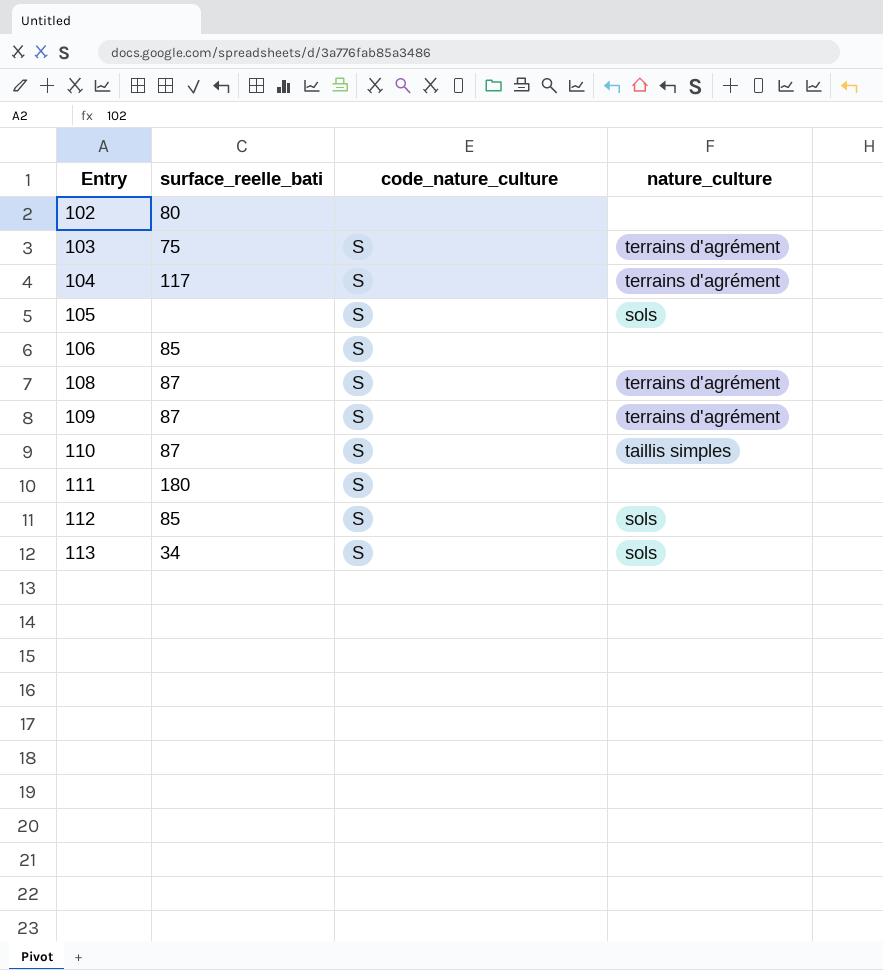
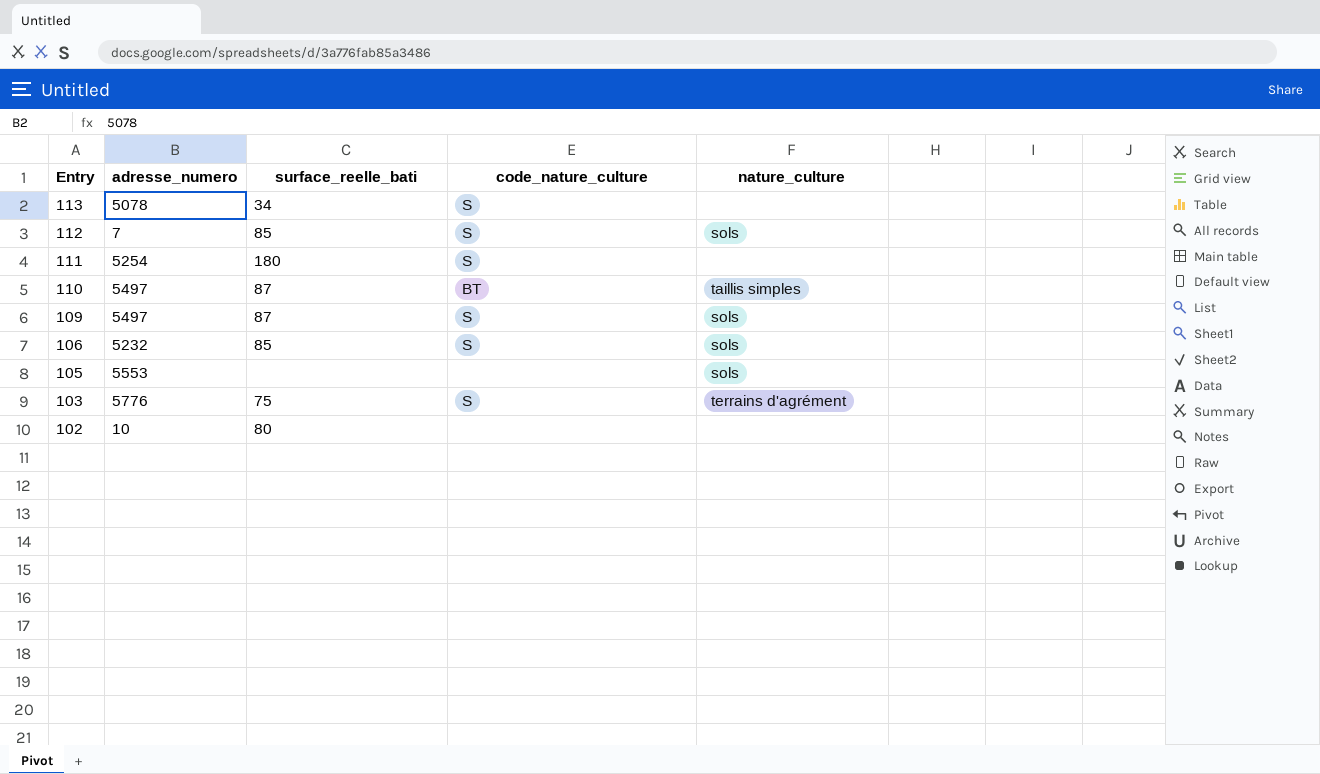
row order: Entry ascending -> Entry descending
column adresse_numero | position: none -> 2
row 104: 117 | S | terrains d'agrément -> none
row 108: 87 | S | terrains d'agrément -> none
113 | nature_culture: sols -> none
110 | code_nature_culture: S -> BT
109 | nature_culture: terrains d'agrément -> sols
106 | nature_culture: none -> sols
105 | code_nature_culture: S -> none

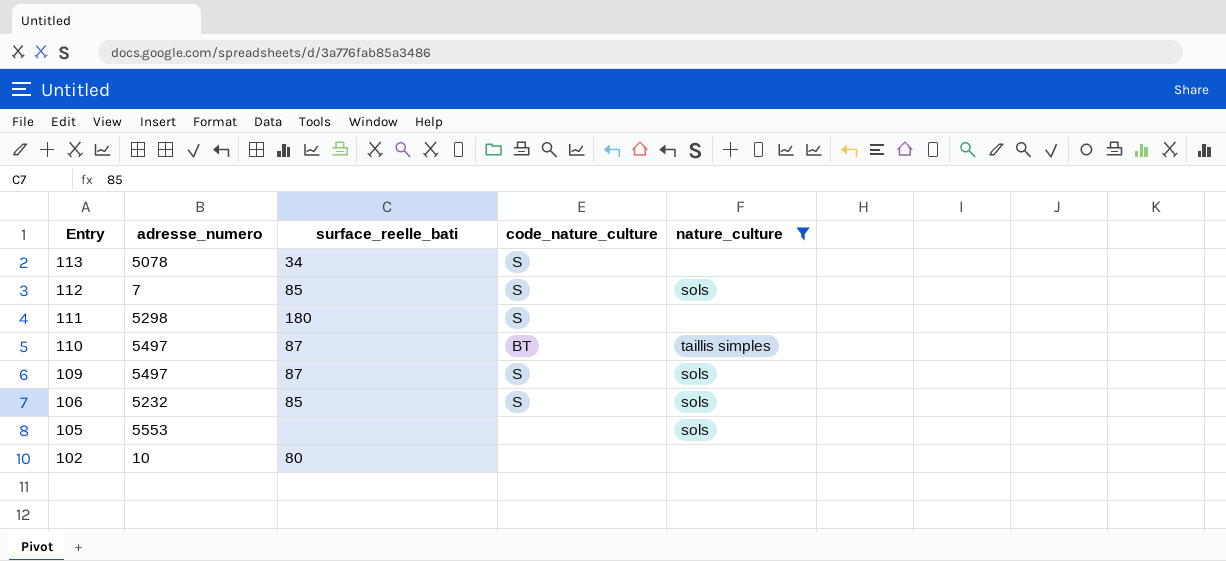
filter: none -> nature_culture != terrains d'agrément
111 | adresse_numero: 5254 -> 5298

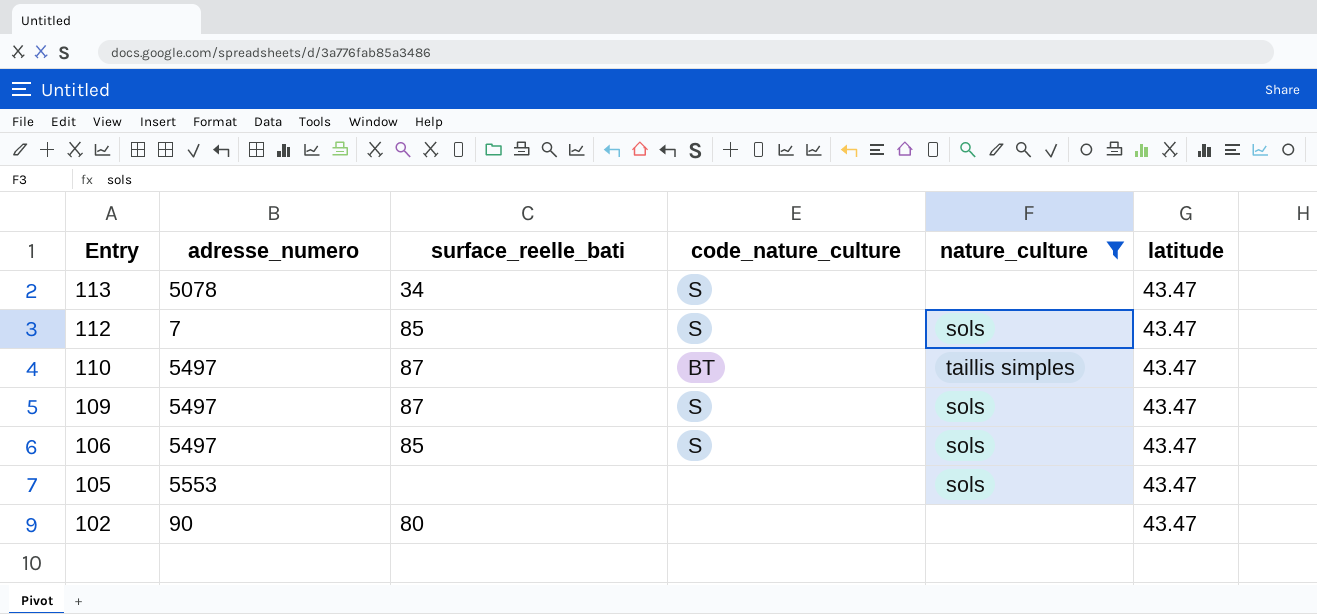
column latitude | position: none -> 6
row 111: 5298 | 180 | S | none -> none
106 | adresse_numero: 5232 -> 5497
102 | adresse_numero: 10 -> 90

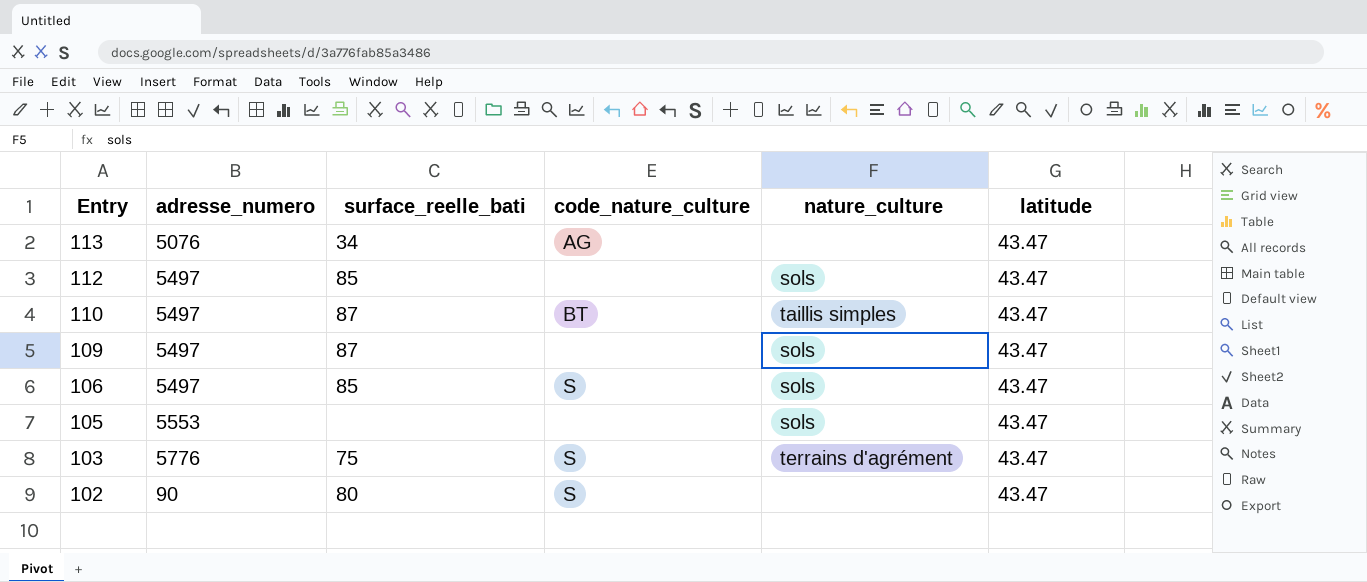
filter: nature_culture != terrains d'agrément -> none
113 | adresse_numero: 5078 -> 5076
113 | code_nature_culture: S -> AG
112 | adresse_numero: 7 -> 5497
112 | code_nature_culture: S -> none
109 | code_nature_culture: S -> none
102 | code_nature_culture: none -> S

